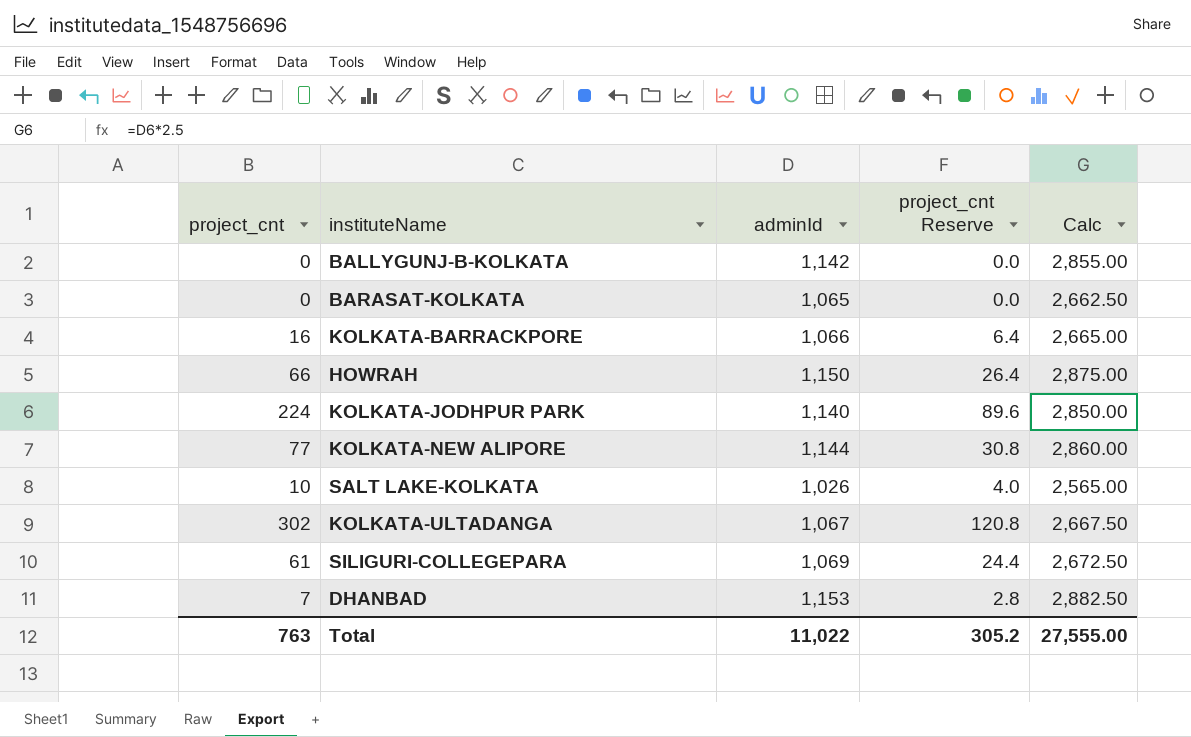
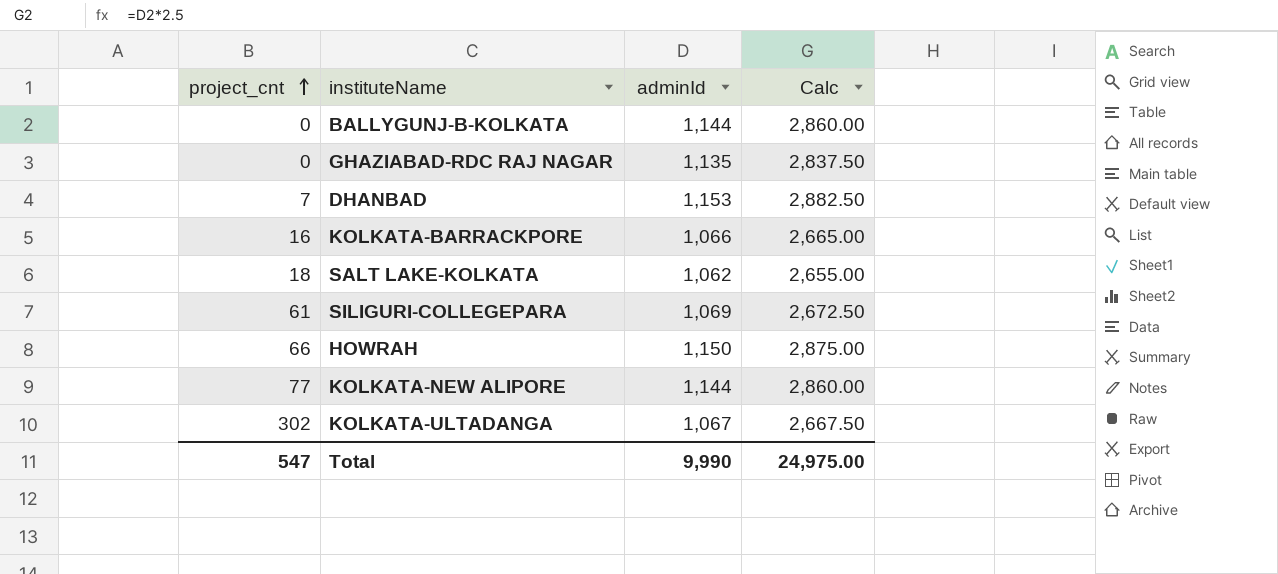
row order: none -> project_cnt ascending
column project_cnt Reserve | formula: [project_cnt] * 0.4 -> none
row BARASAT-KOLKATA: 0 | 1,065 | 0.0 | 2,662.50 -> none
row KOLKATA-JODHPUR PARK: 224 | 1,140 | 89.6 | 2,850.00 -> none
BALLYGUNJ-B-KOLKATA | adminId: 1,142 -> 1,144
BALLYGUNJ-B-KOLKATA | Calc: 2,855.00 -> 2,860.00
row GHAZIABAD-RDC RAJ NAGAR: none -> 0 | 1,135 | 2,837.50
SALT LAKE-KOLKATA | project_cnt: 10 -> 18
SALT LAKE-KOLKATA | adminId: 1,026 -> 1,062
SALT LAKE-KOLKATA | Calc: 2,565.00 -> 2,655.00
Total | project_cnt: 763 -> 547
Total | adminId: 11,022 -> 9,990
Total | Calc: 27,555.00 -> 24,975.00

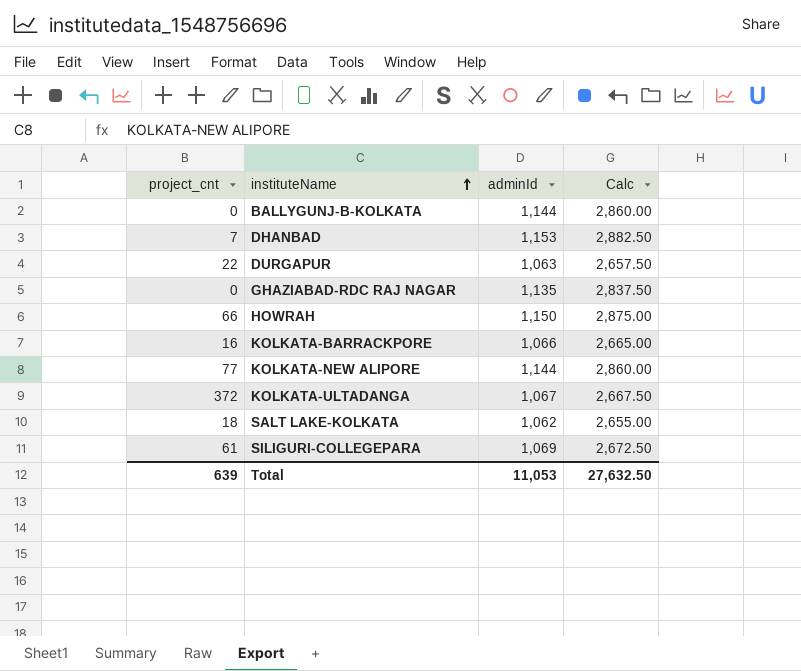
row order: project_cnt ascending -> instituteName ascending
row DURGAPUR: none -> 22 | 1,063 | 2,657.50
KOLKATA-ULTADANGA | project_cnt: 302 -> 372
Total | project_cnt: 547 -> 639
Total | adminId: 9,990 -> 11,053
Total | Calc: 24,975.00 -> 27,632.50

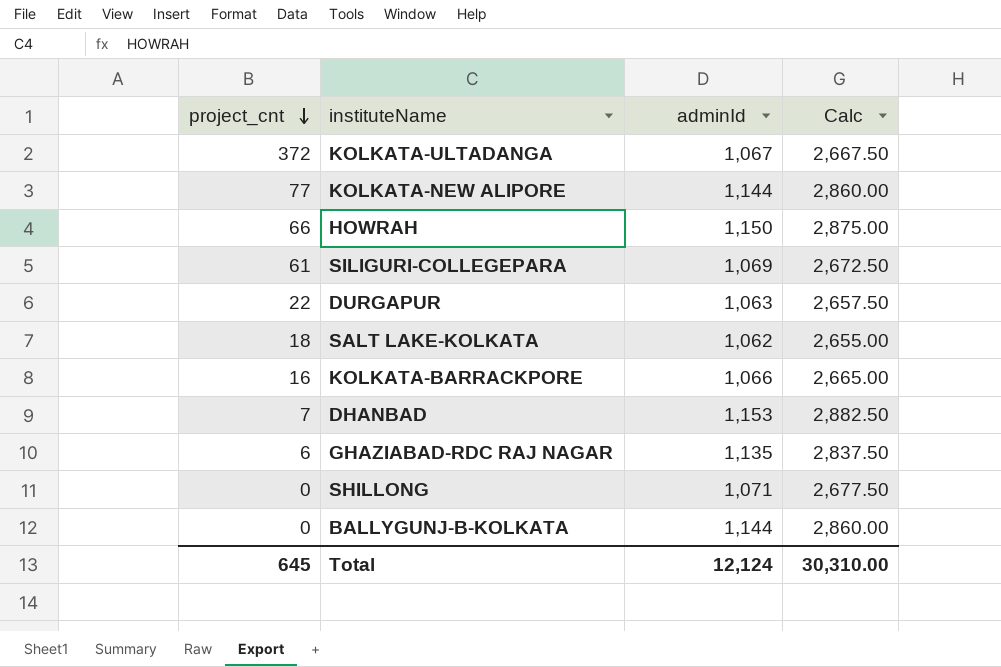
row order: instituteName ascending -> project_cnt descending
GHAZIABAD-RDC RAJ NAGAR | project_cnt: 0 -> 6
row SHILLONG: none -> 0 | 1,071 | 2,677.50
Total | project_cnt: 639 -> 645
Total | adminId: 11,053 -> 12,124
Total | Calc: 27,632.50 -> 30,310.00

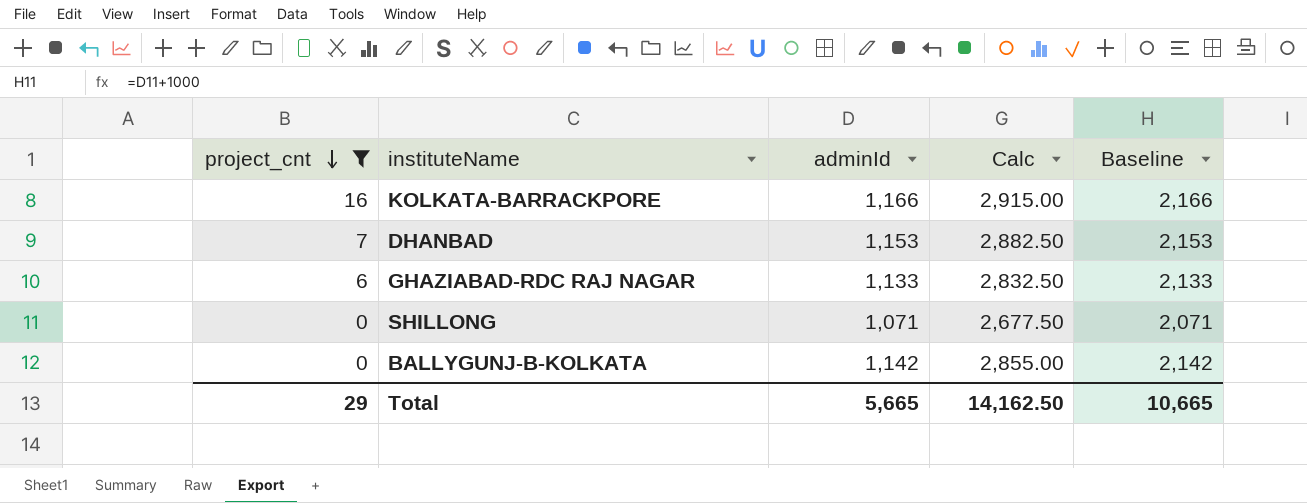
filter: none -> project_cnt <= 16
column Baseline | formula: none -> [adminId] + 1000
KOLKATA-BARRACKPORE | adminId: 1,066 -> 1,166
KOLKATA-BARRACKPORE | Calc: 2,665.00 -> 2,915.00
GHAZIABAD-RDC RAJ NAGAR | adminId: 1,135 -> 1,133
GHAZIABAD-RDC RAJ NAGAR | Calc: 2,837.50 -> 2,832.50
BALLYGUNJ-B-KOLKATA | adminId: 1,144 -> 1,142
BALLYGUNJ-B-KOLKATA | Calc: 2,860.00 -> 2,855.00
Total | project_cnt: 645 -> 29
Total | adminId: 12,124 -> 5,665
Total | Calc: 30,310.00 -> 14,162.50

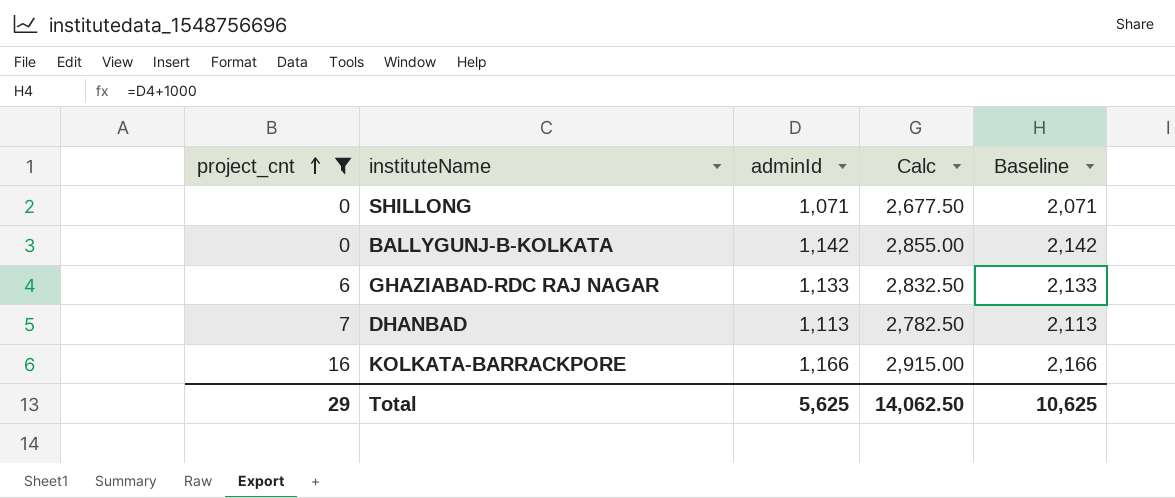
row order: project_cnt descending -> project_cnt ascending
DHANBAD | adminId: 1,153 -> 1,113
DHANBAD | Calc: 2,882.50 -> 2,782.50
DHANBAD | Baseline: 2,153 -> 2,113
Total | adminId: 5,665 -> 5,625
Total | Calc: 14,162.50 -> 14,062.50
Total | Baseline: 10,665 -> 10,625

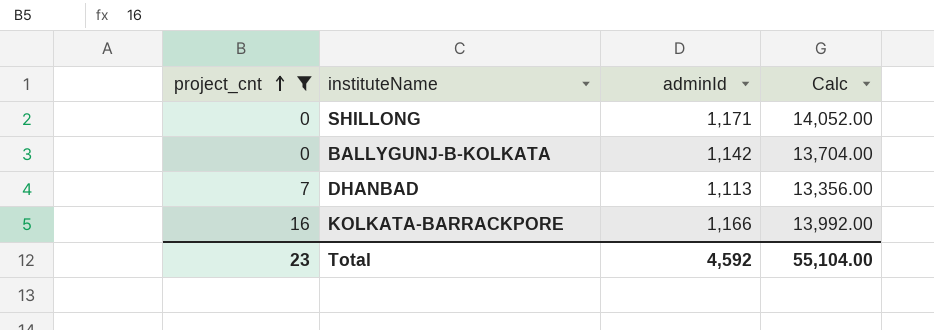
column Baseline | formula: [adminId] + 1000 -> none
column Calc | formula: [adminId] * 2.5 -> [adminId] * 12
row GHAZIABAD-RDC RAJ NAGAR: 6 | 1,133 | 2,832.50 | 2,133 -> none
SHILLONG | adminId: 1,071 -> 1,171
Total | project_cnt: 29 -> 23
Total | adminId: 5,625 -> 4,592
Total | Calc: 14,062.50 -> 55,104.00

